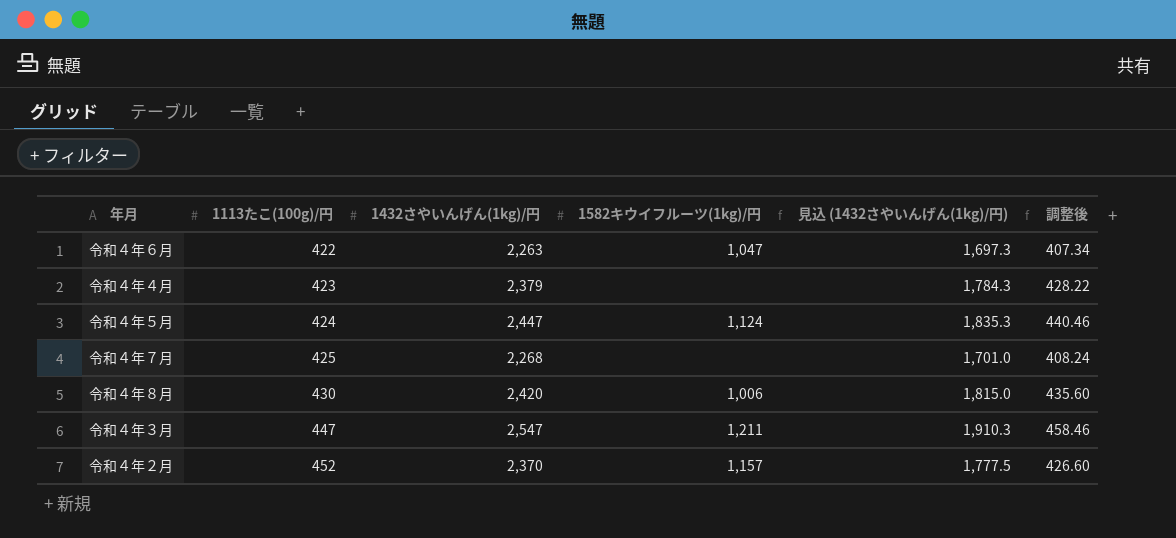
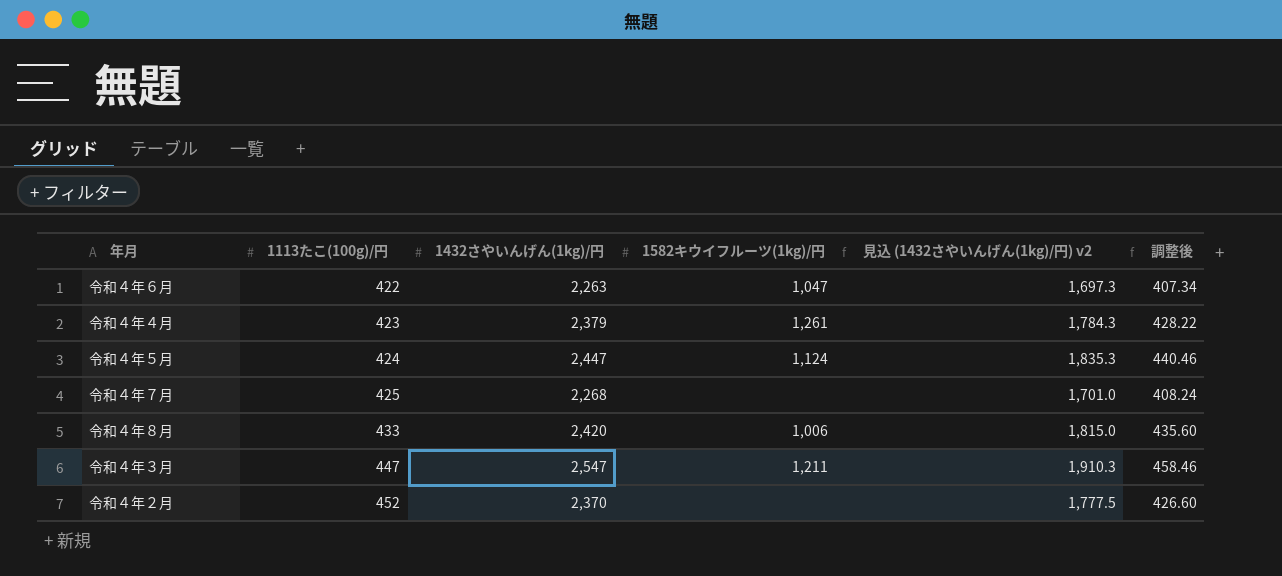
column name: 見込 (1432さやいんげん(1kg)/円) -> 見込 (1432さやいんげん(1kg)/円) v2
令和４年４月 | 1582キウイフルーツ(1kg)/円: none -> 1,261
令和４年８月 | 1113たこ(100g)/円: 430 -> 433
令和４年２月 | 1582キウイフルーツ(1kg)/円: 1,157 -> none

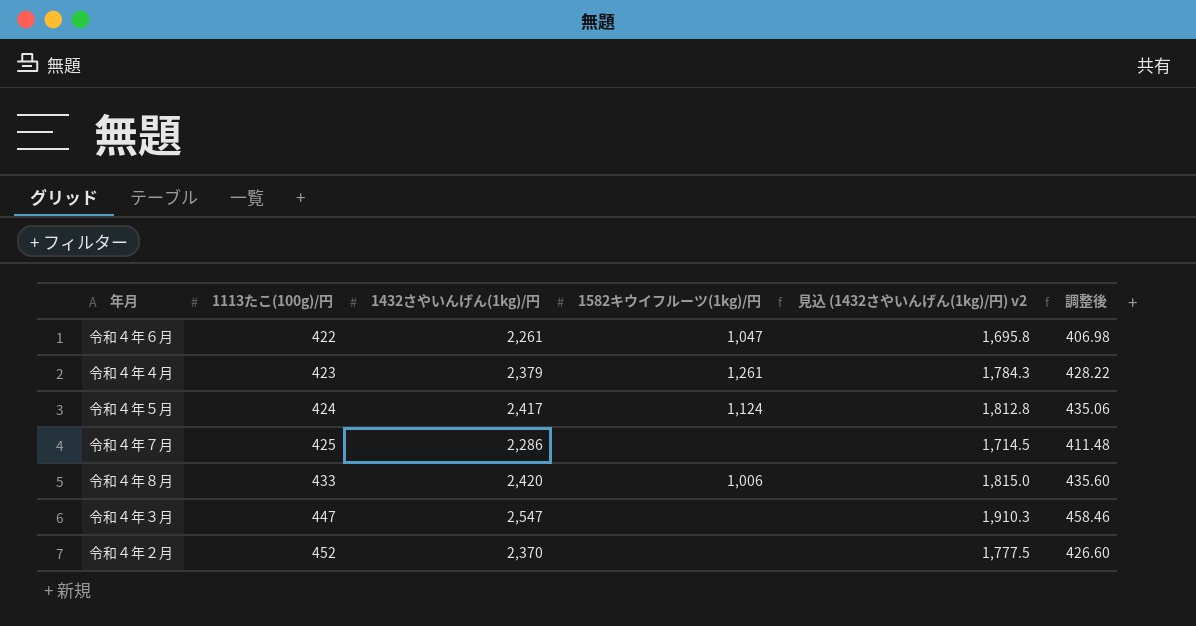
令和４年６月 | 1432さやいんげん(1kg)/円: 2,263 -> 2,261
令和４年６月 | 見込 (1432さやいんげん(1kg)/円) v2: 1,697.3 -> 1,695.8
令和４年６月 | 調整後: 407.34 -> 406.98
令和４年５月 | 1432さやいんげん(1kg)/円: 2,447 -> 2,417
令和４年５月 | 見込 (1432さやいんげん(1kg)/円) v2: 1,835.3 -> 1,812.8
令和４年５月 | 調整後: 440.46 -> 435.06
令和４年７月 | 1432さやいんげん(1kg)/円: 2,268 -> 2,286
令和４年７月 | 見込 (1432さやいんげん(1kg)/円) v2: 1,701.0 -> 1,714.5
令和４年７月 | 調整後: 408.24 -> 411.48
令和４年３月 | 1582キウイフルーツ(1kg)/円: 1,211 -> none

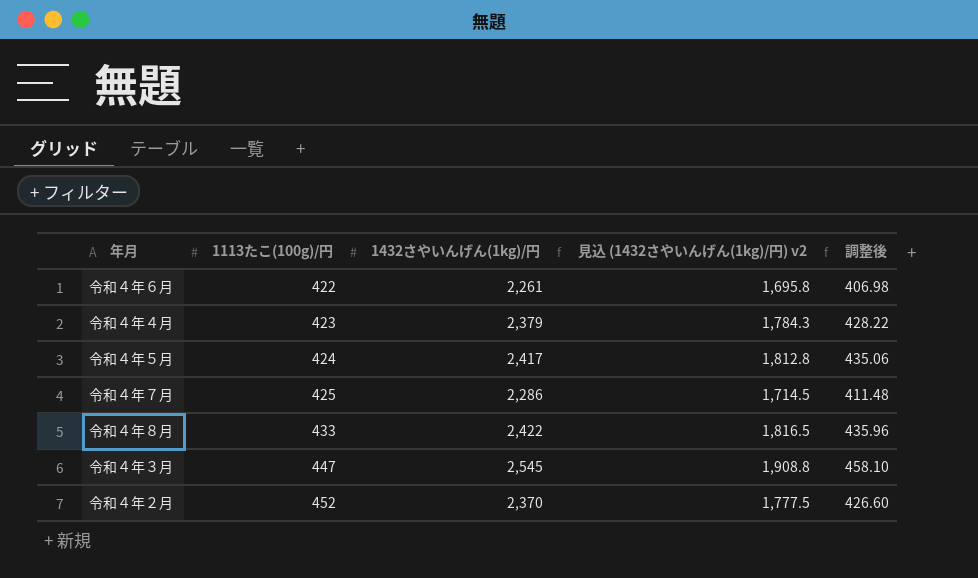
column 1582キウイフルーツ(1kg)/円 | position: 4 -> none
令和４年８月 | 1432さやいんげん(1kg)/円: 2,420 -> 2,422
令和４年８月 | 見込 (1432さやいんげん(1kg)/円) v2: 1,815.0 -> 1,816.5
令和４年８月 | 調整後: 435.60 -> 435.96
令和４年３月 | 1432さやいんげん(1kg)/円: 2,547 -> 2,545
令和４年３月 | 見込 (1432さやいんげん(1kg)/円) v2: 1,910.3 -> 1,908.8
令和４年３月 | 調整後: 458.46 -> 458.10

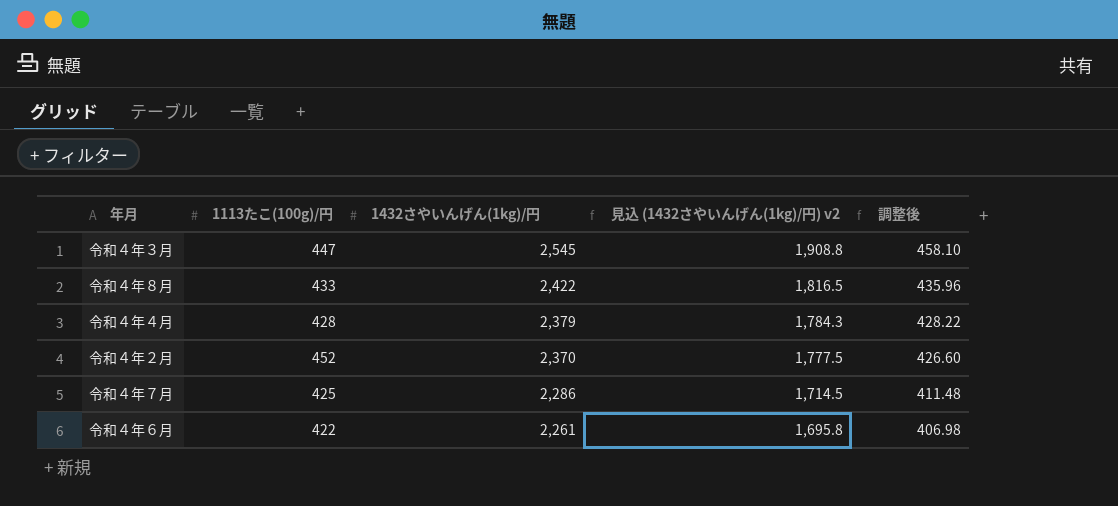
row order: 1113たこ(100g)/円 ascending -> 1432さやいんげん(1kg)/円 descending
row 令和４年５月: 424 | 2,417 | 1,812.8 | 435.06 -> none
令和４年４月 | 1113たこ(100g)/円: 423 -> 428

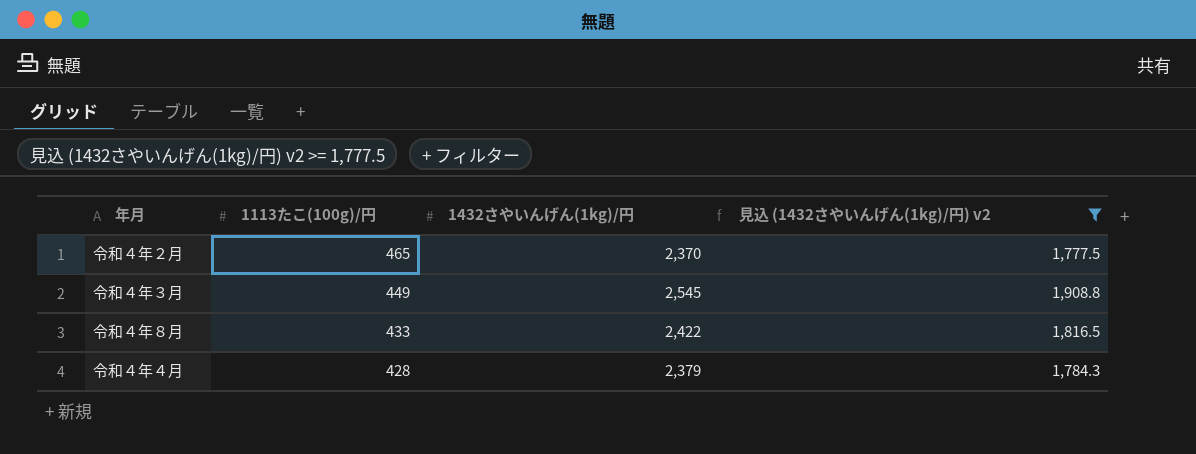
filter: none -> 見込 (1432さやいんげん(1kg)/円) v2 >= 1,777.5
row order: 1432さやいんげん(1kg)/円 descending -> 1113たこ(100g)/円 descending
column 調整後 | formula: [1432さやいんげん(1kg)/円] * 0.18 -> none
令和４年２月 | 1113たこ(100g)/円: 452 -> 465
令和４年３月 | 1113たこ(100g)/円: 447 -> 449

